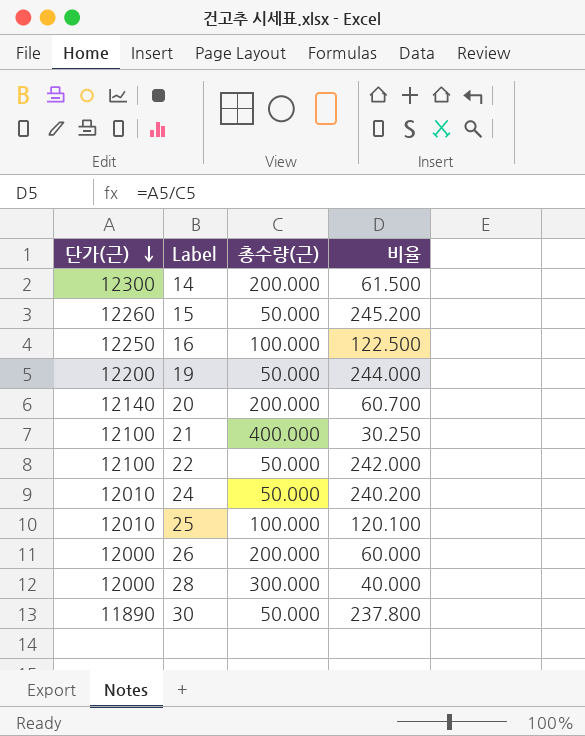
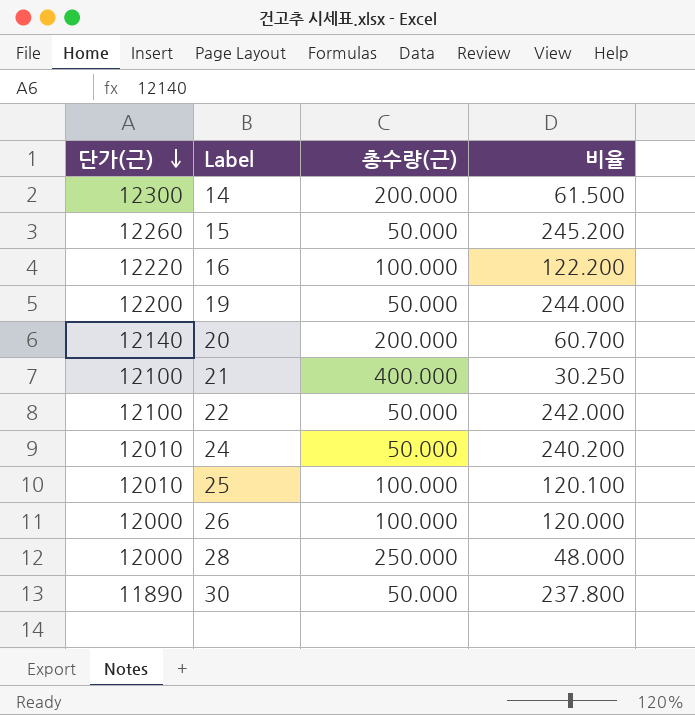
16 | 단가(근): 12250 -> 12220
16 | 비율: 122.500 -> 122.200
26 | 총수량(근): 200.000 -> 100.000
26 | 비율: 60.000 -> 120.000
28 | 총수량(근): 300.000 -> 250.000
28 | 비율: 40.000 -> 48.000

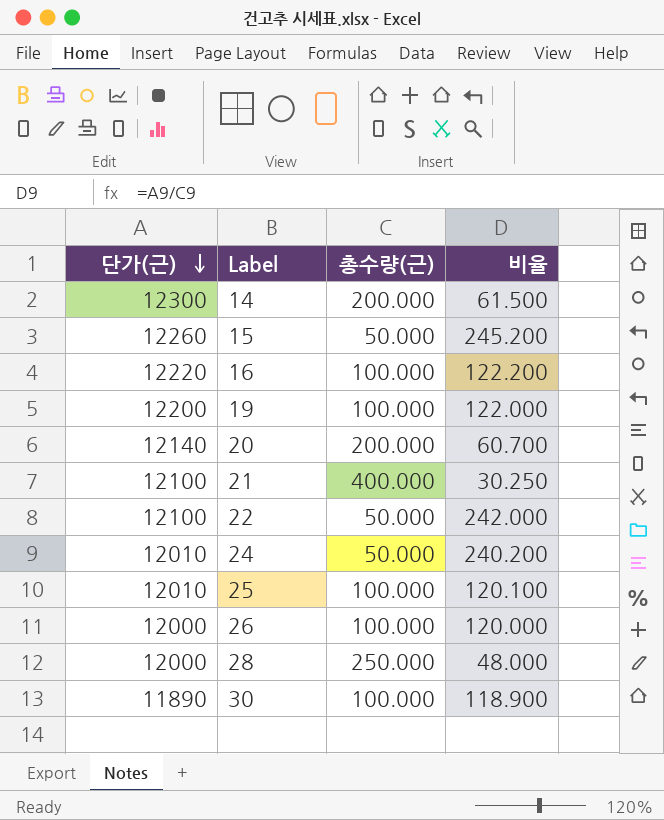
19 | 총수량(근): 50.000 -> 100.000
19 | 비율: 244.000 -> 122.000
30 | 총수량(근): 50.000 -> 100.000
30 | 비율: 237.800 -> 118.900

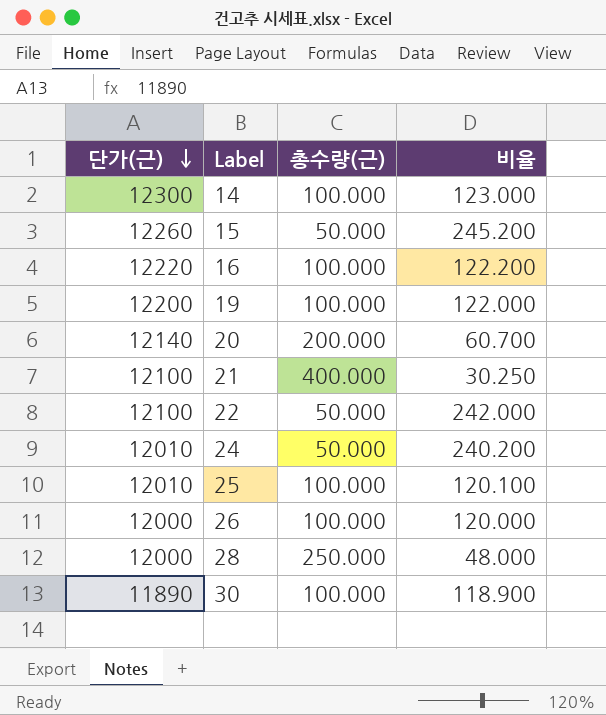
14 | 총수량(근): 200.000 -> 100.000
14 | 비율: 61.500 -> 123.000

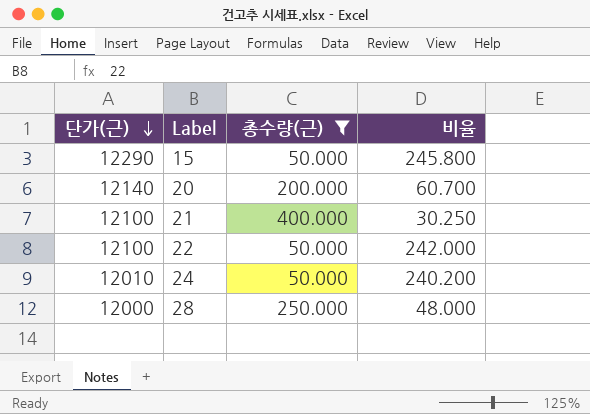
filter: none -> 총수량(근) != 100.000
15 | 단가(근): 12260 -> 12290
15 | 비율: 245.200 -> 245.800

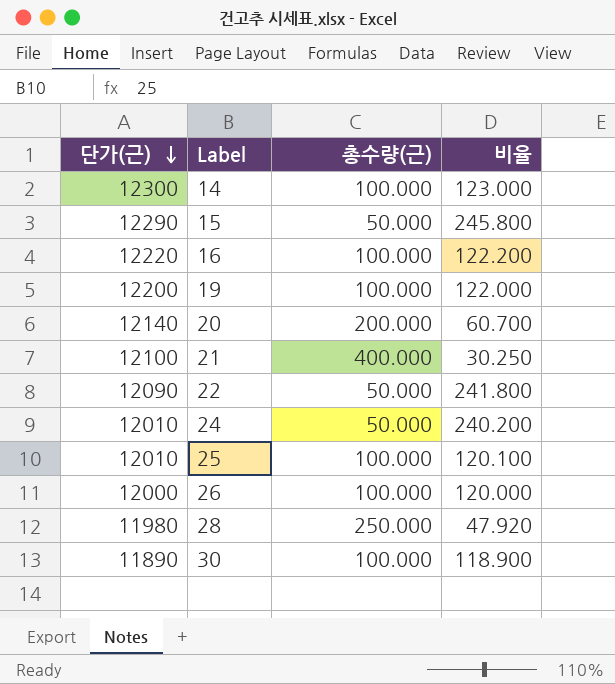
filter: 총수량(근) != 100.000 -> none
22 | 단가(근): 12100 -> 12090
22 | 비율: 242.000 -> 241.800
28 | 단가(근): 12000 -> 11980
28 | 비율: 48.000 -> 47.920

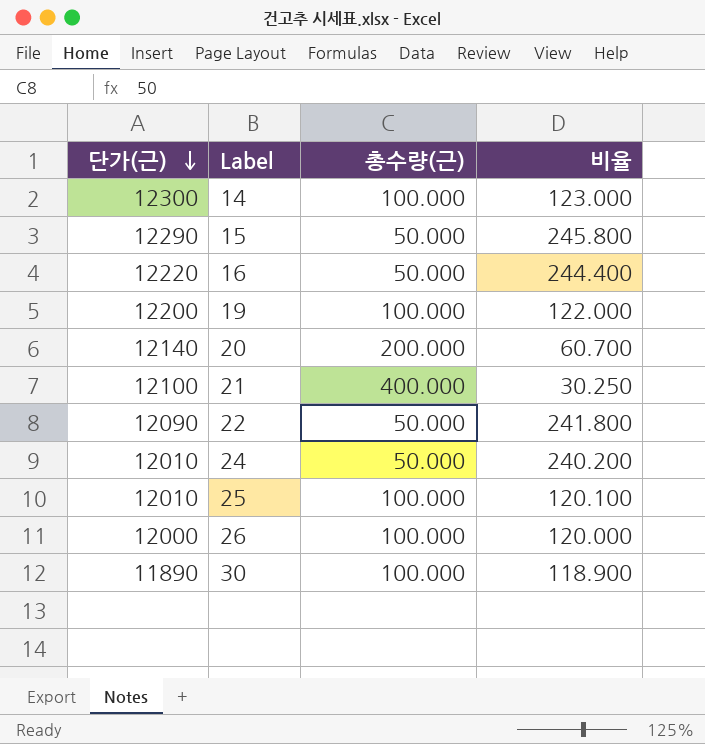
row 28: 11980 | 250.000 | 47.920 -> none
16 | 총수량(근): 100.000 -> 50.000
16 | 비율: 122.200 -> 244.400

